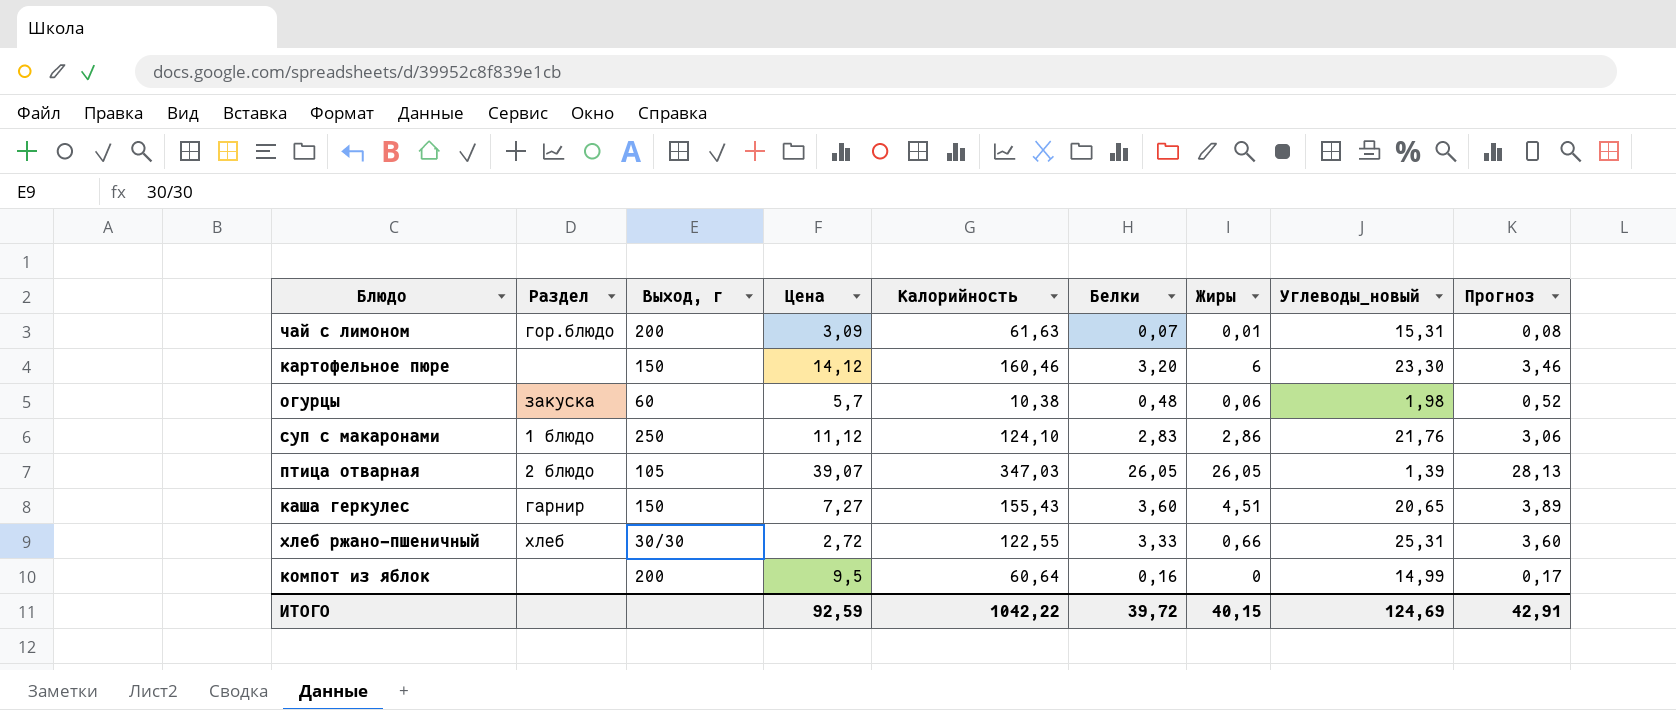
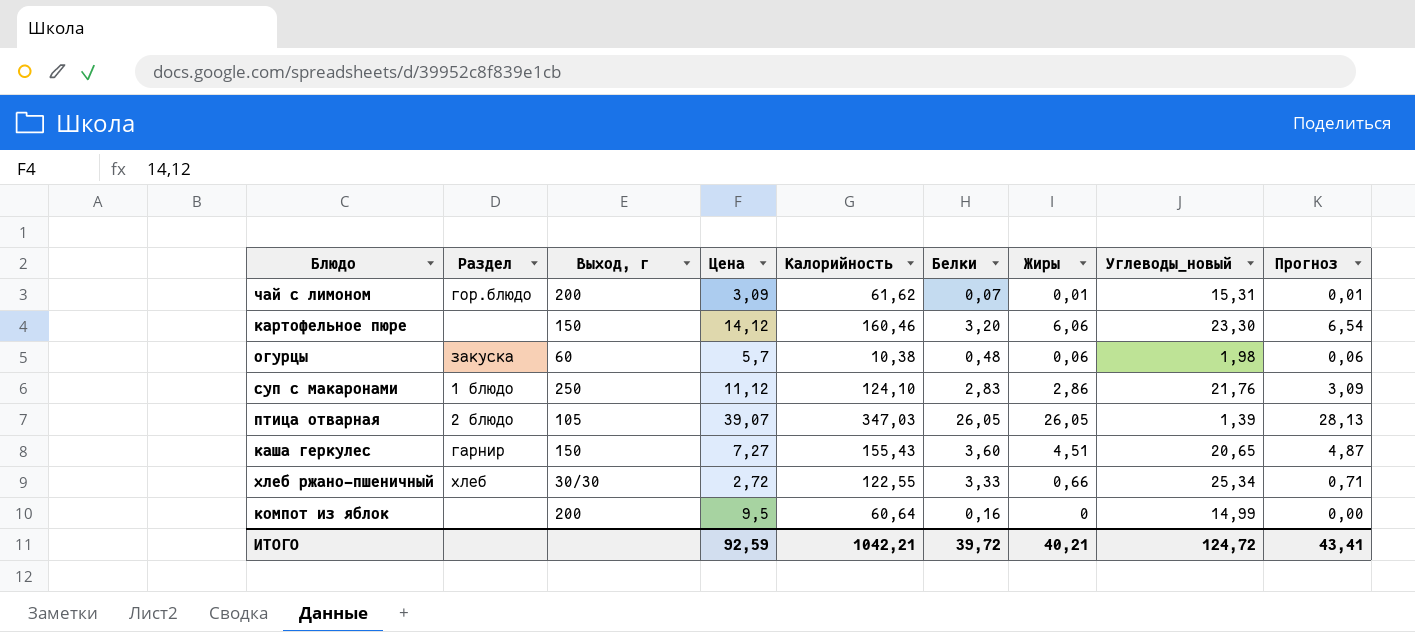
column Прогноз | formula: [Белки] * 1,08 -> [Жиры] * 1,08
чай с лимоном | Калорийность: 61,63 -> 61,62
картофельное пюре | Жиры: 6 -> 6,06
хлеб ржано-пшеничный | Углеводы_новый: 25,31 -> 25,34
ИТОГО | Калорийность: 1042,22 -> 1042,21
ИТОГО | Жиры: 40,15 -> 40,21
ИТОГО | Углеводы_новый: 124,69 -> 124,72
ИТОГО | Прогноз: 42,91 -> 43,41

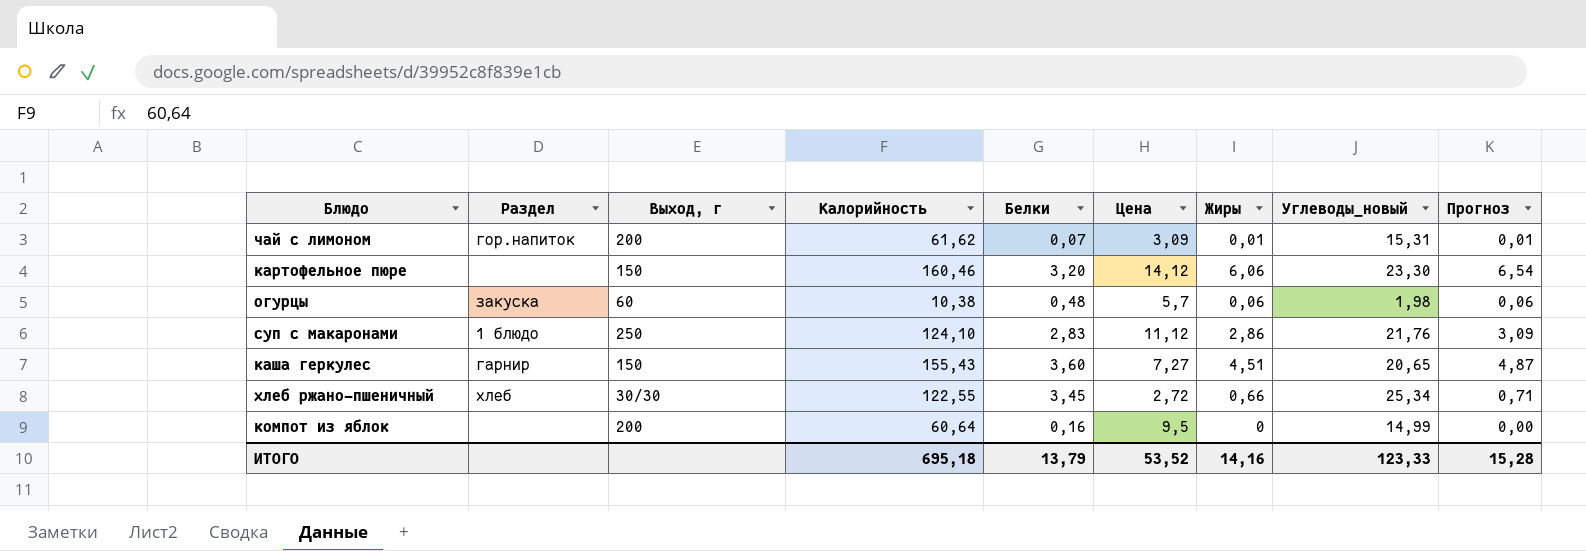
column Цена | position: 4 -> 6
row птица отварная: 2 блюдо | 105 | 39,07 | 347,03 | 26,05 | 26,05 | 1,39 | 28,13 -> none
чай с лимоном | Раздел: гор.блюдо -> гор.напиток
хлеб ржано-пшеничный | Белки: 3,33 -> 3,45
ИТОГО | Калорийность: 1042,21 -> 695,18
ИТОГО | Белки: 39,72 -> 13,79
ИТОГО | Цена: 92,59 -> 53,52
ИТОГО | Жиры: 40,21 -> 14,16
ИТОГО | Углеводы_новый: 124,72 -> 123,33
ИТОГО | Прогноз: 43,41 -> 15,28

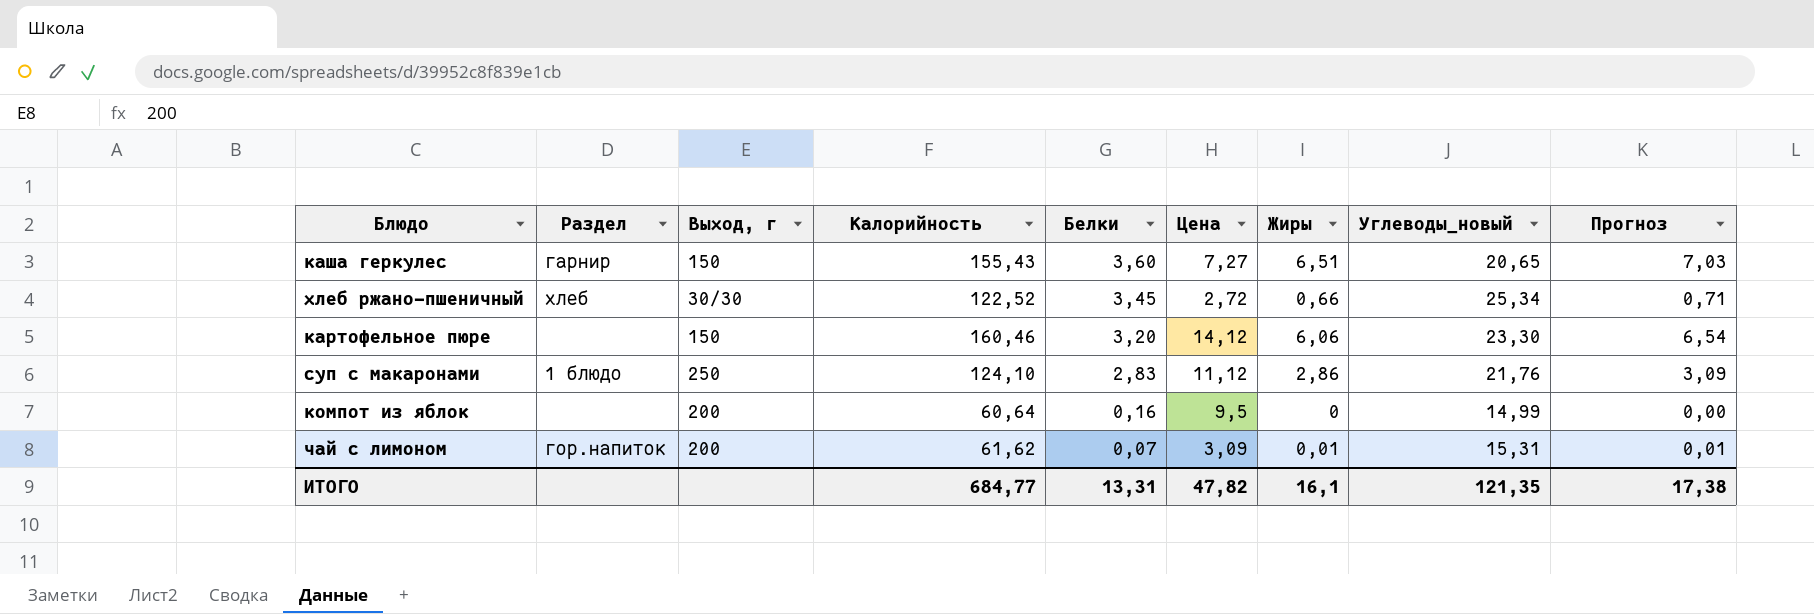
row order: none -> Белки descending
row огурцы: закуска | 60 | 10,38 | 0,48 | 5,7 | 0,06 | 1,98 | 0,06 -> none
каша геркулес | Жиры: 4,51 -> 6,51
каша геркулес | Прогноз: 4,87 -> 7,03
хлеб ржано-пшеничный | Калорийность: 122,55 -> 122,52
ИТОГО | Калорийность: 695,18 -> 684,77
ИТОГО | Белки: 13,79 -> 13,31
ИТОГО | Цена: 53,52 -> 47,82
ИТОГО | Жиры: 14,16 -> 16,1
ИТОГО | Углеводы_новый: 123,33 -> 121,35
ИТОГО | Прогноз: 15,28 -> 17,38

